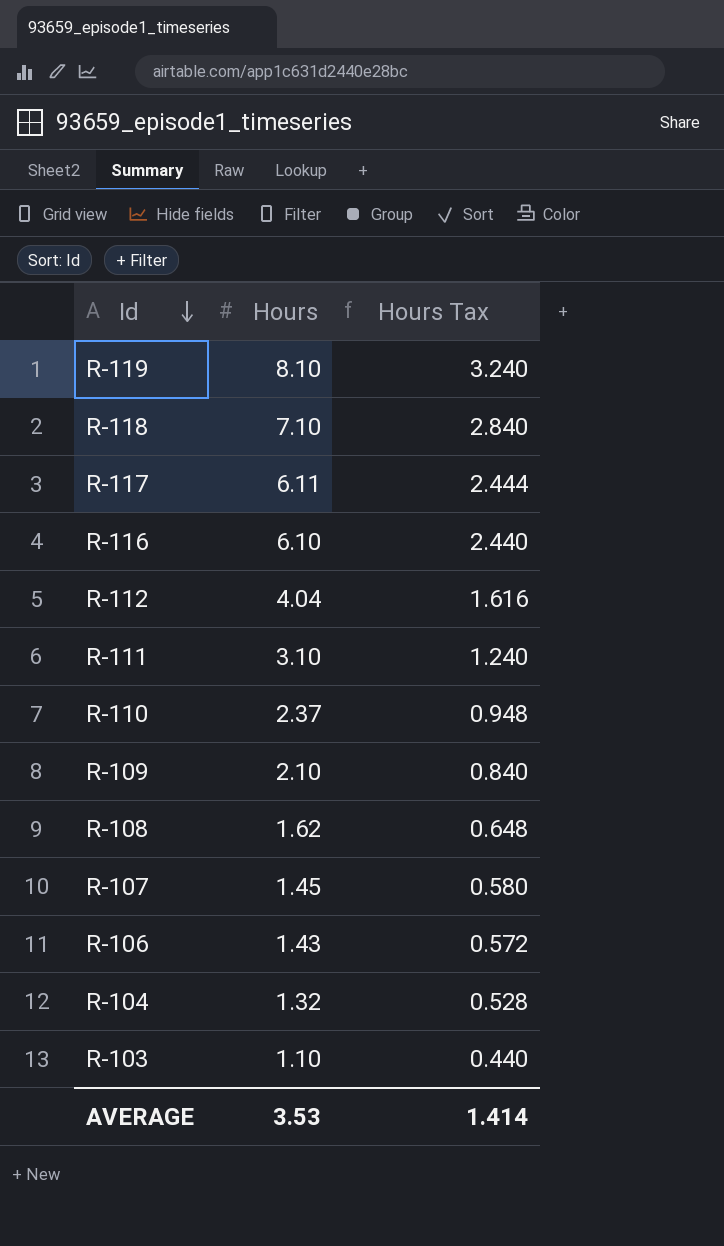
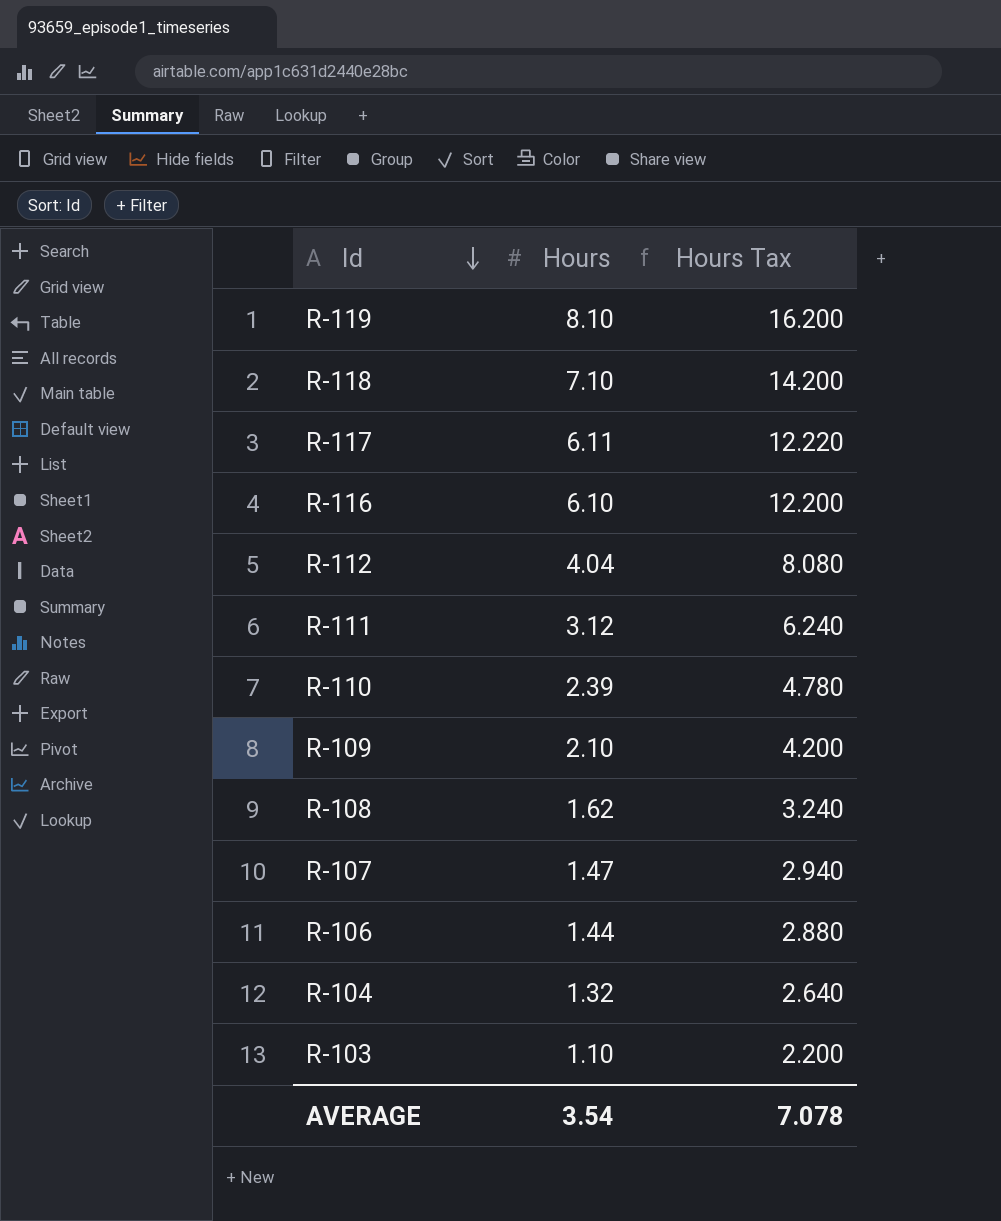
column Hours Tax | formula: [Hours] * 0.4 -> [Hours] * 2
R-111 | Hours: 3.10 -> 3.12
R-110 | Hours: 2.37 -> 2.39
R-107 | Hours: 1.45 -> 1.47
R-106 | Hours: 1.43 -> 1.44
AVERAGE | Hours: 3.53 -> 3.54
AVERAGE | Hours Tax: 1.414 -> 7.078

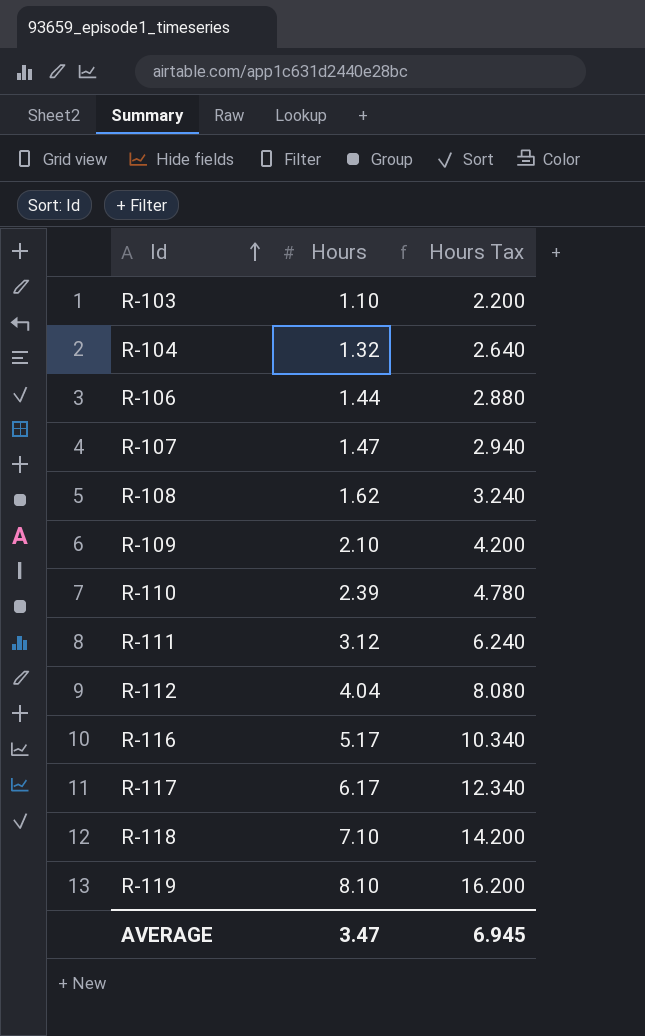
row order: Id descending -> Id ascending
R-116 | Hours: 6.10 -> 5.17
R-116 | Hours Tax: 12.200 -> 10.340
R-117 | Hours: 6.11 -> 6.17
R-117 | Hours Tax: 12.220 -> 12.340
AVERAGE | Hours: 3.54 -> 3.47
AVERAGE | Hours Tax: 7.078 -> 6.945

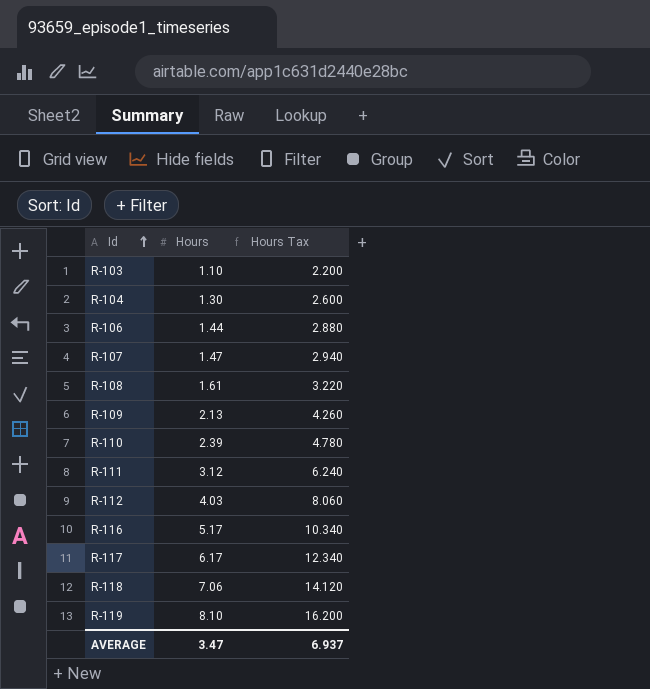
R-104 | Hours: 1.32 -> 1.30
R-104 | Hours Tax: 2.640 -> 2.600
R-108 | Hours: 1.62 -> 1.61
R-108 | Hours Tax: 3.240 -> 3.220
R-109 | Hours: 2.10 -> 2.13
R-109 | Hours Tax: 4.200 -> 4.260
R-112 | Hours: 4.04 -> 4.03
R-112 | Hours Tax: 8.080 -> 8.060
R-118 | Hours: 7.10 -> 7.06
R-118 | Hours Tax: 14.200 -> 14.120
AVERAGE | Hours Tax: 6.945 -> 6.937

